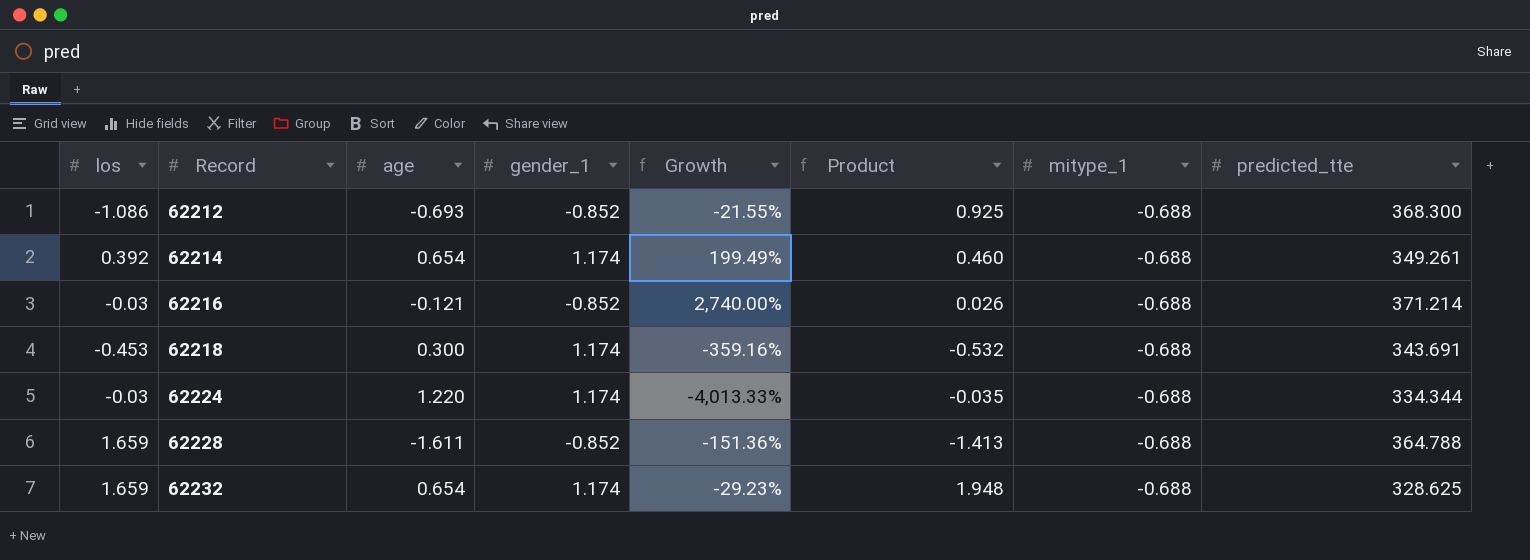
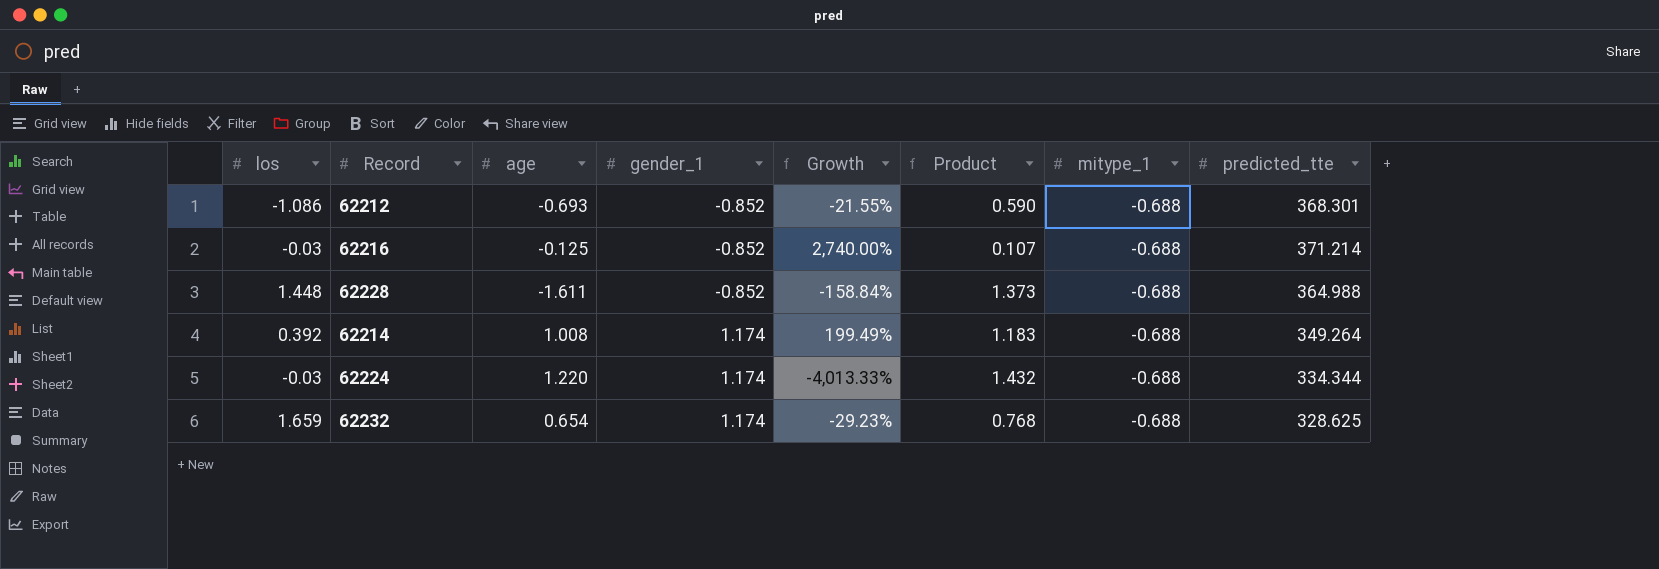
row order: Record ascending -> gender_1 ascending
column Product | formula: [los] * [gender_1] -> [age] * [gender_1]
row 62218: -0.453 | 0.300 | 1.174 | -359.16% | -0.532 | -0.688 | 343.691 -> none
62212 | predicted_tte: 368.300 -> 368.301
62216 | age: -0.121 -> -0.125
62228 | los: 1.659 -> 1.448
62228 | Growth: -151.36% -> -158.84%
62228 | predicted_tte: 364.788 -> 364.988
62214 | age: 0.654 -> 1.008
62214 | predicted_tte: 349.261 -> 349.264

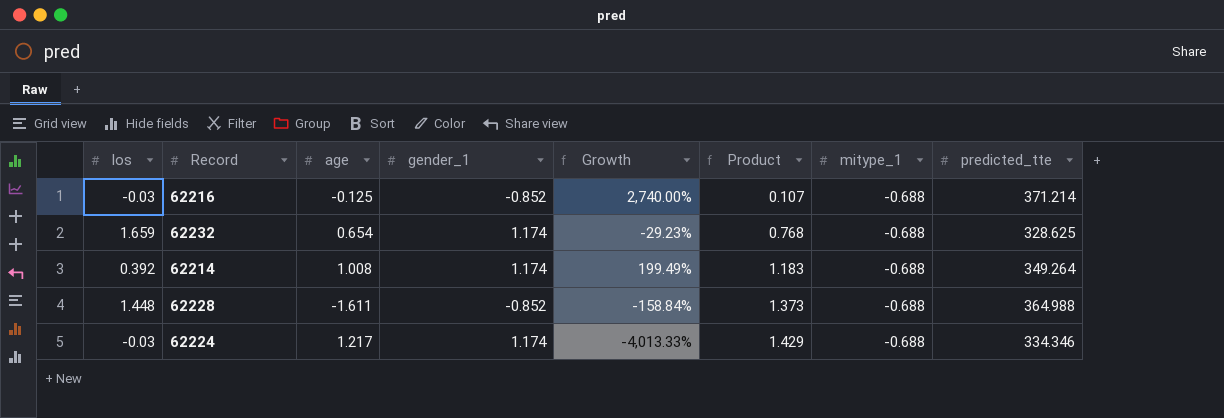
row order: gender_1 ascending -> Product ascending
row 62212: -1.086 | -0.693 | -0.852 | -21.55% | 0.590 | -0.688 | 368.301 -> none
62224 | age: 1.220 -> 1.217
62224 | Product: 1.432 -> 1.429
62224 | predicted_tte: 334.344 -> 334.346

